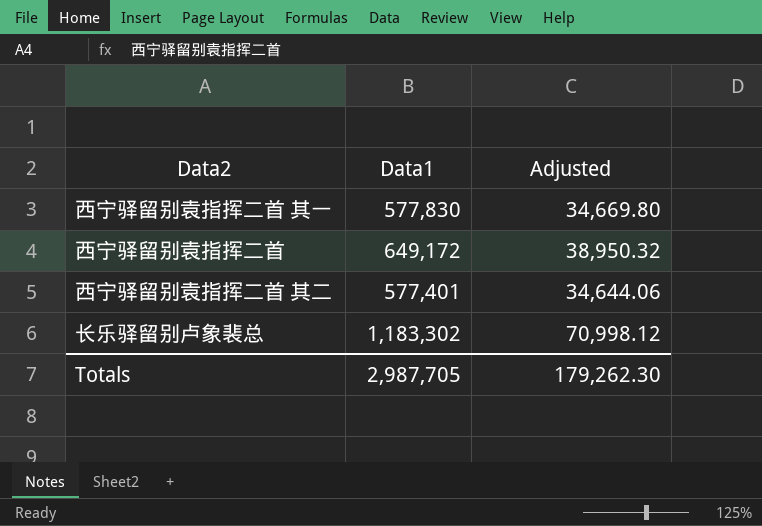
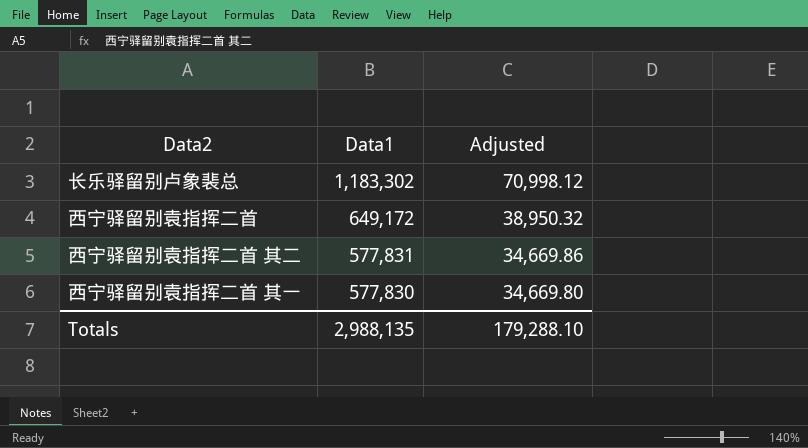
row order: none -> Data1 descending
西宁驿留别袁指挥二首 其二 | Data1: 577,401 -> 577,831
西宁驿留别袁指挥二首 其二 | Adjusted: 34,644.06 -> 34,669.86
Totals | Data1: 2,987,705 -> 2,988,135
Totals | Adjusted: 179,262.30 -> 179,288.10

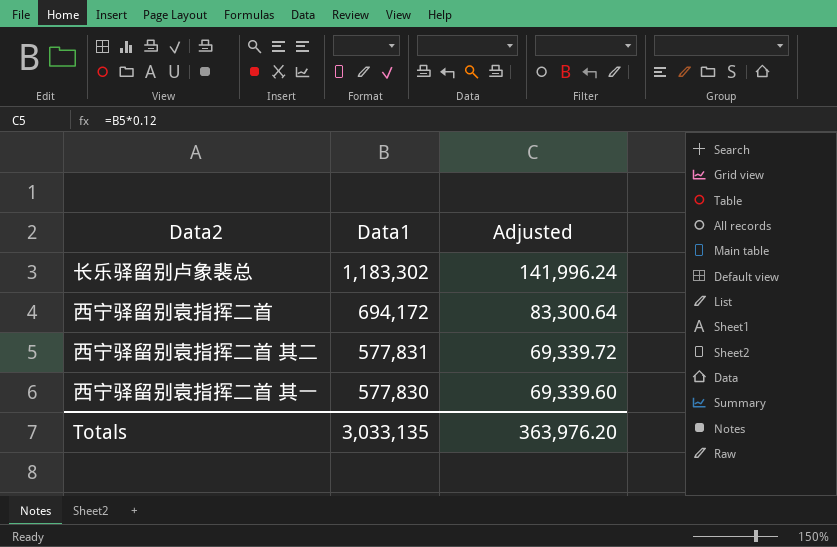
column Adjusted | formula: [Data1] * 0.06 -> [Data1] * 0.12
西宁驿留别袁指挥二首 | Data1: 649,172 -> 694,172
Totals | Data1: 2,988,135 -> 3,033,135
Totals | Adjusted: 179,288.10 -> 363,976.20

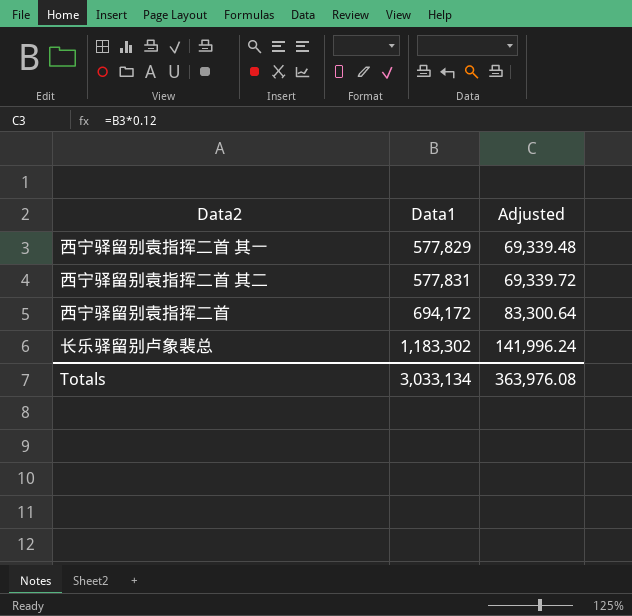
row order: Data1 descending -> Data1 ascending
西宁驿留别袁指挥二首 其一 | Data1: 577,830 -> 577,829
西宁驿留别袁指挥二首 其一 | Adjusted: 69,339.60 -> 69,339.48
Totals | Data1: 3,033,135 -> 3,033,134
Totals | Adjusted: 363,976.20 -> 363,976.08

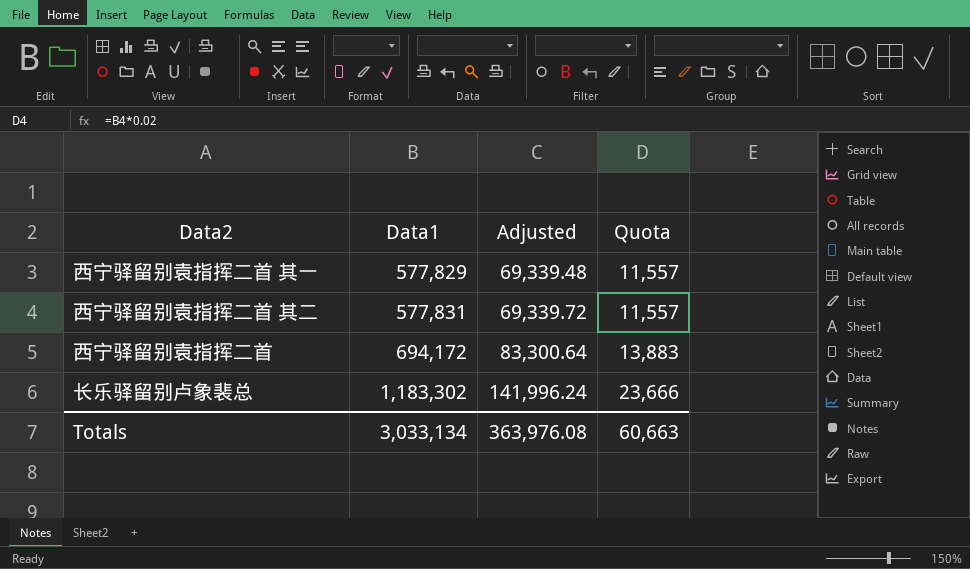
column Quota | formula: none -> [Data1] * 0.02

